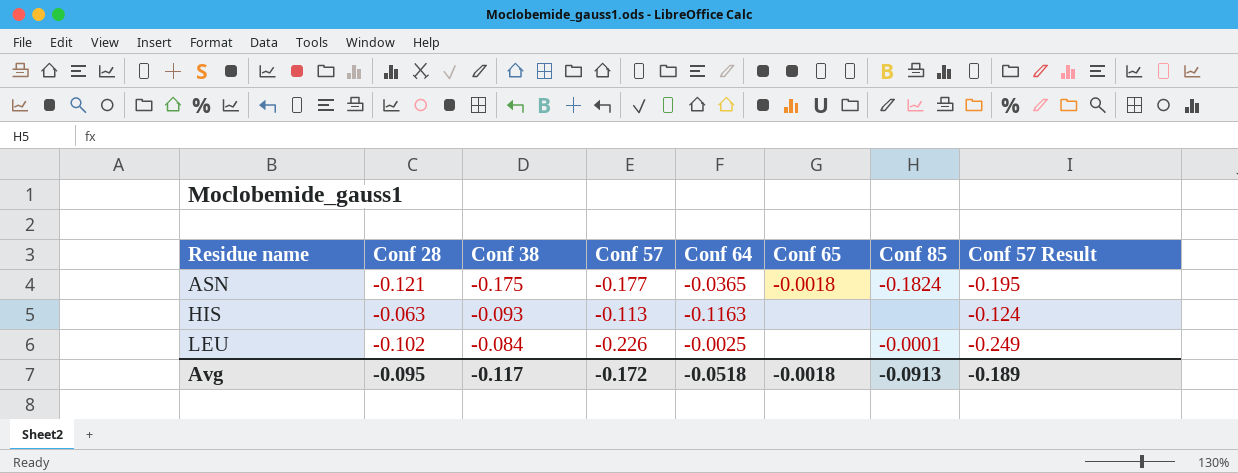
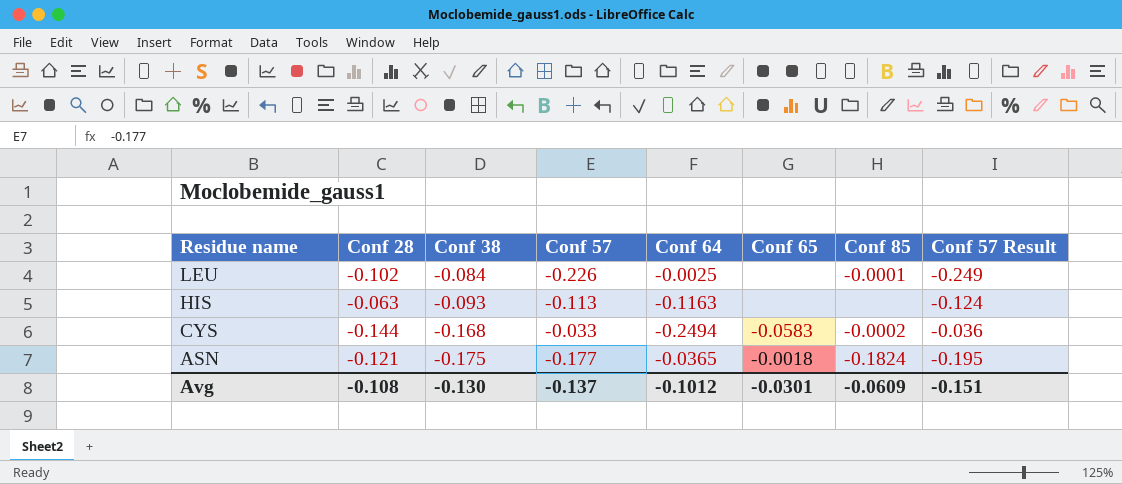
row order: Residue name ascending -> Residue name descending
row CYS: none -> -0.144 | -0.168 | -0.033 | -0.2494 | -0.0583 | -0.0002 | -0.036
Avg | Conf 28: -0.095 -> -0.108
Avg | Conf 38: -0.117 -> -0.130
Avg | Conf 57: -0.172 -> -0.137
Avg | Conf 64: -0.0518 -> -0.1012
Avg | Conf 65: -0.0018 -> -0.0301
Avg | Conf 85: -0.0913 -> -0.0609
Avg | Conf 57 Result: -0.189 -> -0.151

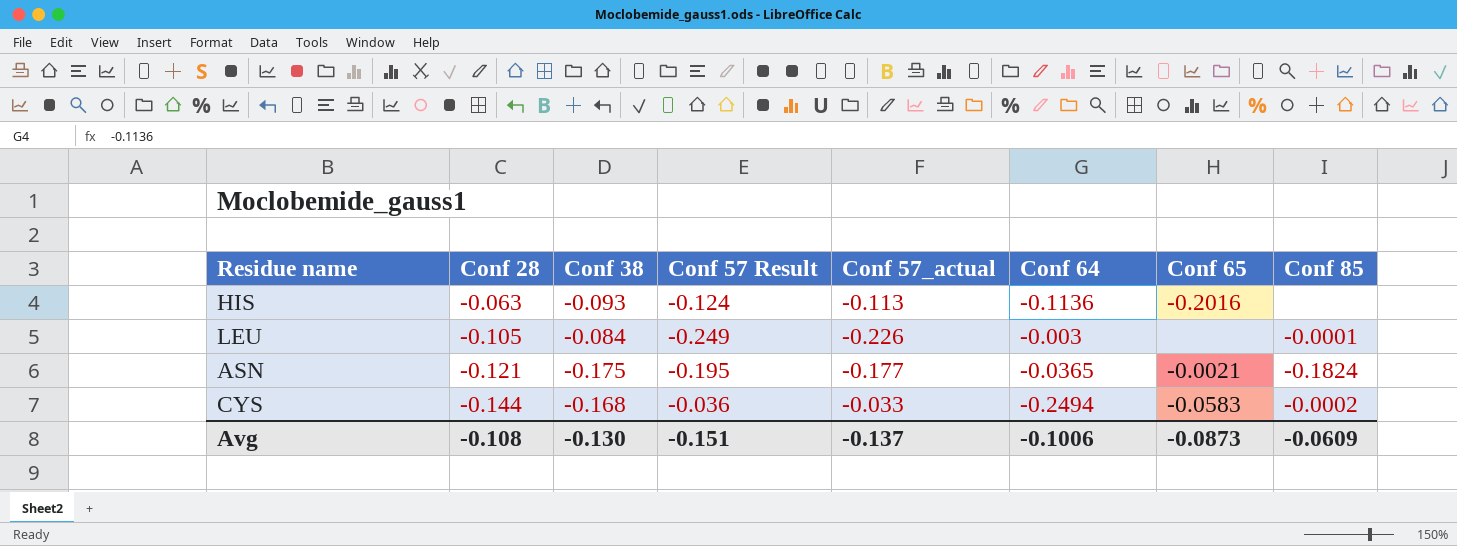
row order: Residue name descending -> Conf 28 descending
column Conf 57 Result | position: 8 -> 4
column name: Conf 57 -> Conf 57_actual
HIS | Conf 64: -0.1163 -> -0.1136
HIS | Conf 65: none -> -0.2016
LEU | Conf 28: -0.102 -> -0.105
LEU | Conf 64: -0.0025 -> -0.003
ASN | Conf 65: -0.0018 -> -0.0021
Avg | Conf 64: -0.1012 -> -0.1006
Avg | Conf 65: -0.0301 -> -0.0873

